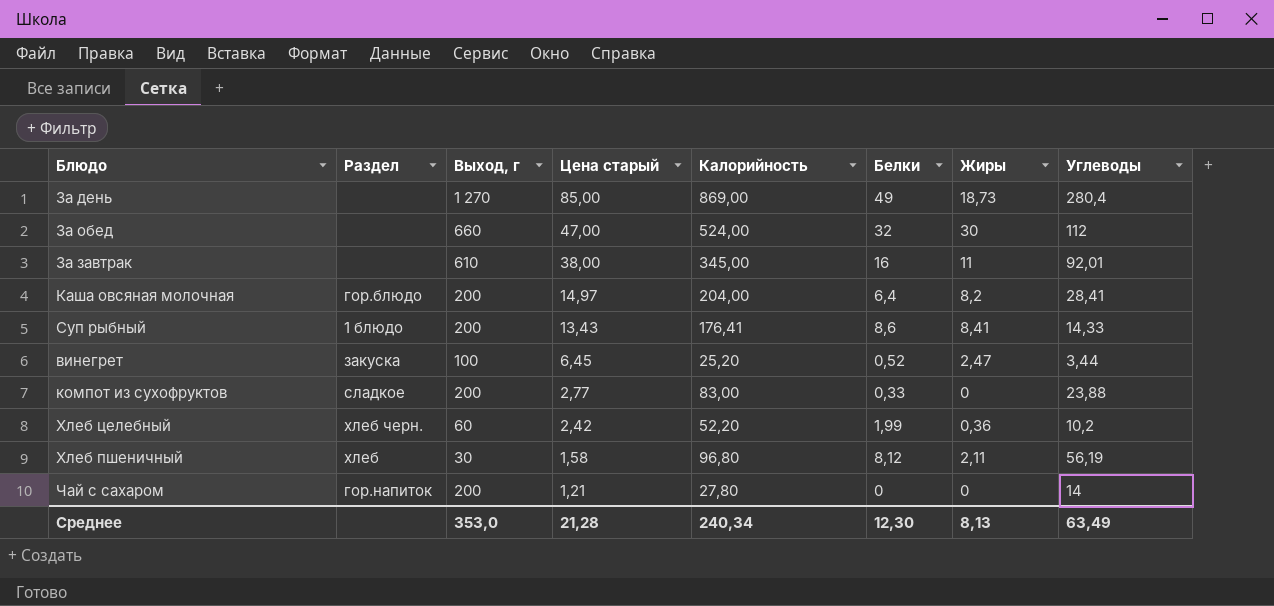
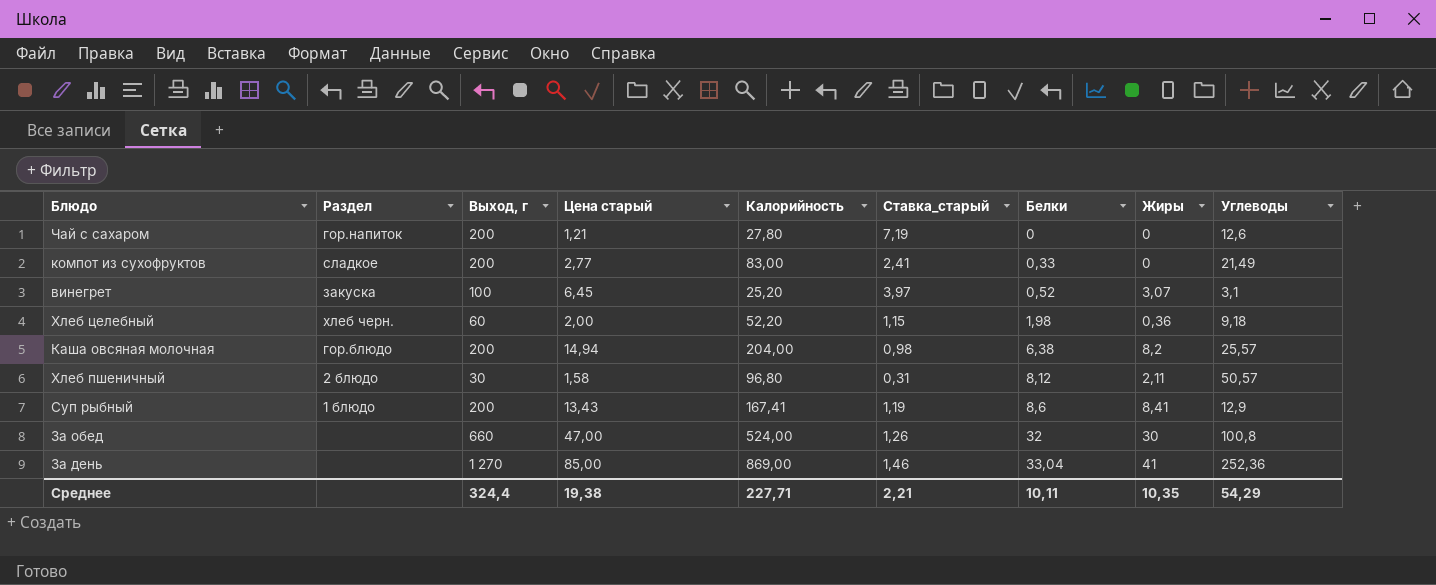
row order: Цена старый descending -> Белки ascending
column Ставка_старый | formula: none -> [Выход, г] / [Калорийность]
row За завтрак: none | 610 | 38,00 | 345,00 | 16 | 11 | 92,01 -> none
Чай с сахаром | Углеводы: 14 -> 12,6
компот из сухофруктов | Углеводы: 23,88 -> 21,49
винегрет | Жиры: 2,47 -> 3,07
винегрет | Углеводы: 3,44 -> 3,1
Хлеб целебный | Цена старый: 2,42 -> 2,00
Хлеб целебный | Белки: 1,99 -> 1,98
Хлеб целебный | Углеводы: 10,2 -> 9,18
Каша овсяная молочная | Цена старый: 14,97 -> 14,94
Каша овсяная молочная | Белки: 6,4 -> 6,38
Каша овсяная молочная | Углеводы: 28,41 -> 25,57
Хлеб пшеничный | Раздел: хлеб -> 2 блюдо
Хлеб пшеничный | Углеводы: 56,19 -> 50,57
Суп рыбный | Калорийность: 176,41 -> 167,41
Суп рыбный | Углеводы: 14,33 -> 12,9
За обед | Углеводы: 112 -> 100,8
За день | Белки: 49 -> 33,04
За день | Жиры: 18,73 -> 41
За день | Углеводы: 280,4 -> 252,36
Среднее | Выход, г: 353,0 -> 324,4
Среднее | Цена старый: 21,28 -> 19,38
Среднее | Калорийность: 240,34 -> 227,71
Среднее | Белки: 12,30 -> 10,11
Среднее | Жиры: 8,13 -> 10,35
Среднее | Углеводы: 63,49 -> 54,29

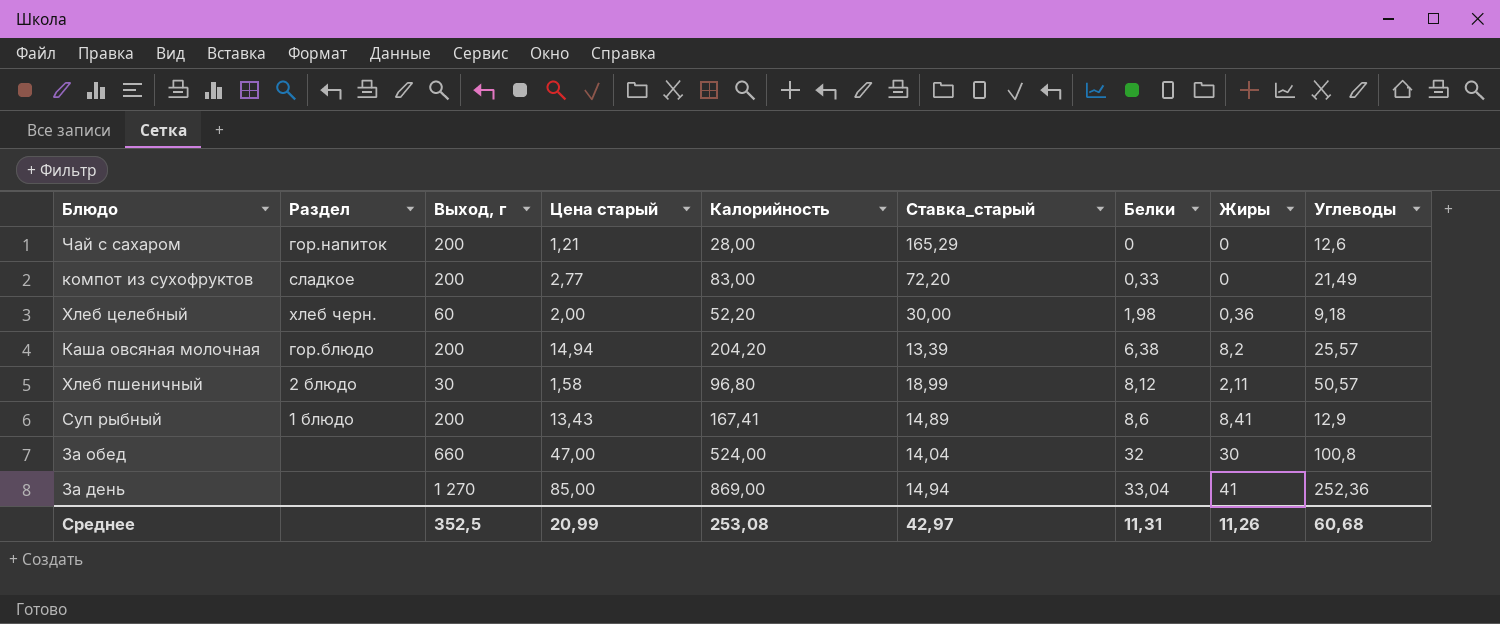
column Ставка_старый | formula: [Выход, г] / [Калорийность] -> [Выход, г] / [Цена старый]
row винегрет: закуска | 100 | 6,45 | 25,20 | 3,97 | 0,52 | 3,07 | 3,1 -> none
Чай с сахаром | Калорийность: 27,80 -> 28,00
Каша овсяная молочная | Калорийность: 204,00 -> 204,20
Среднее | Выход, г: 324,4 -> 352,5
Среднее | Цена старый: 19,38 -> 20,99
Среднее | Калорийность: 227,71 -> 253,08
Среднее | Ставка_старый: 2,21 -> 42,97
Среднее | Белки: 10,11 -> 11,31
Среднее | Жиры: 10,35 -> 11,26
Среднее | Углеводы: 54,29 -> 60,68

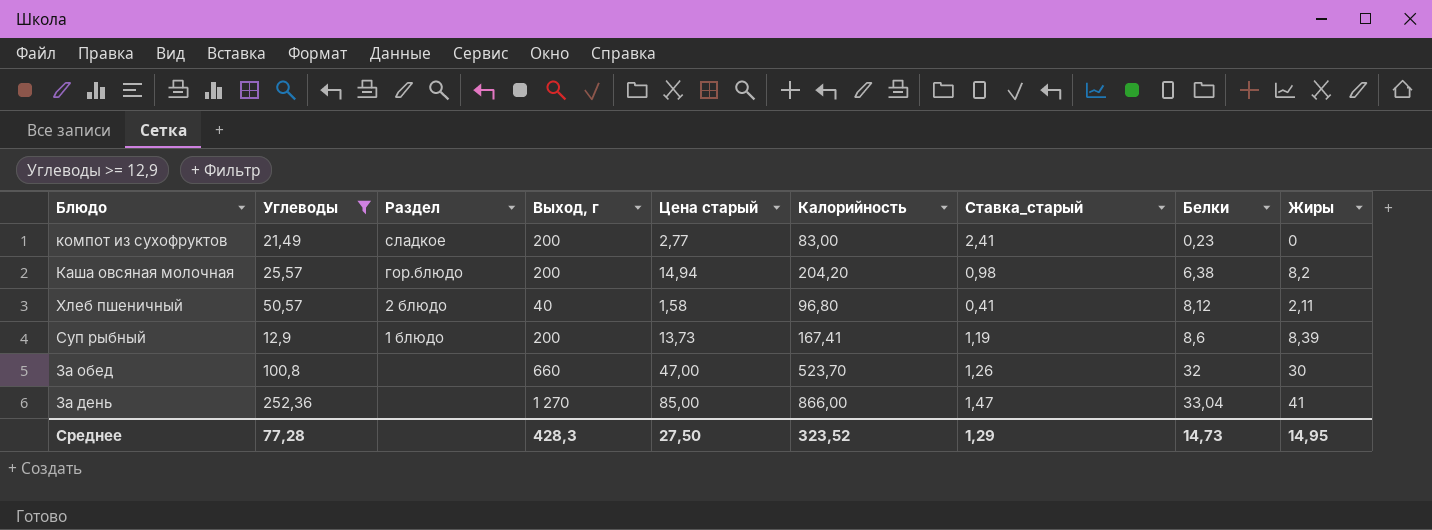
filter: none -> Углеводы >= 12,9
column Углеводы | position: 9 -> 2
column Ставка_старый | formula: [Выход, г] / [Цена старый] -> [Выход, г] / [Калорийность]
компот из сухофруктов | Белки: 0,33 -> 0,23
Хлеб пшеничный | Выход, г: 30 -> 40
Суп рыбный | Цена старый: 13,43 -> 13,73
Суп рыбный | Жиры: 8,41 -> 8,39
За обед | Калорийность: 524,00 -> 523,70
За день | Калорийность: 869,00 -> 866,00
Среднее | Углеводы: 60,68 -> 77,28
Среднее | Выход, г: 352,5 -> 428,3
Среднее | Цена старый: 20,99 -> 27,50
Среднее | Калорийность: 253,08 -> 323,52
Среднее | Ставка_старый: 42,97 -> 1,29
Среднее | Белки: 11,31 -> 14,73
Среднее | Жиры: 11,26 -> 14,95

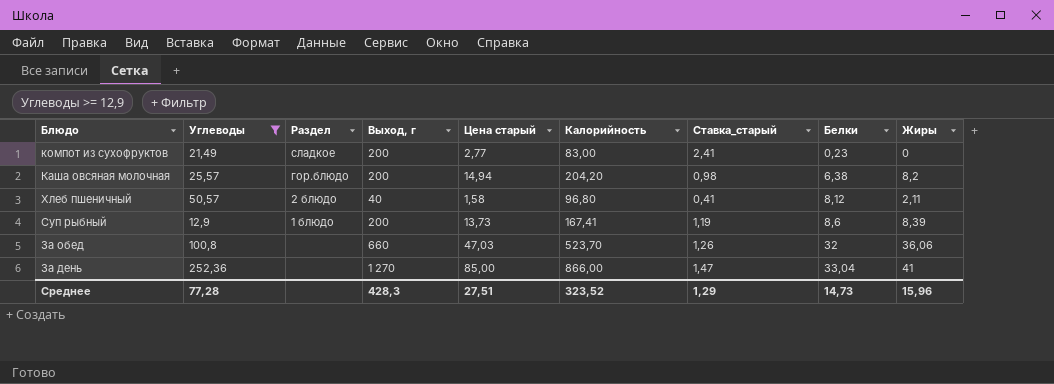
За обед | Цена старый: 47,00 -> 47,03
За обед | Жиры: 30 -> 36,06
Среднее | Цена старый: 27,50 -> 27,51
Среднее | Жиры: 14,95 -> 15,96

